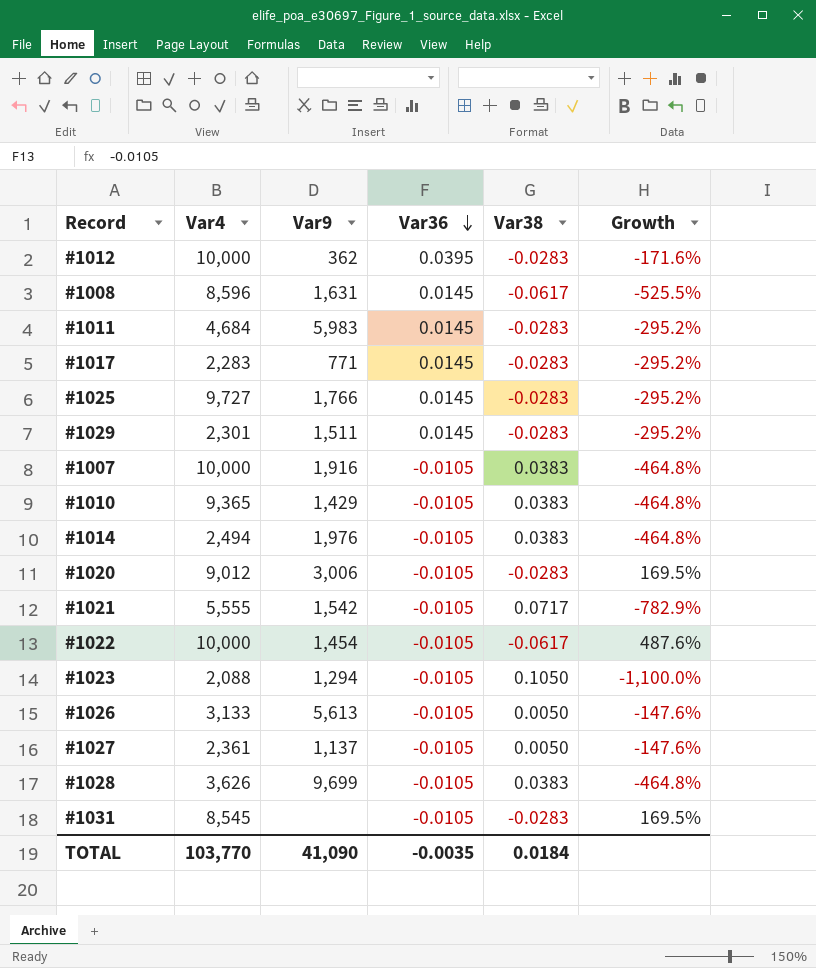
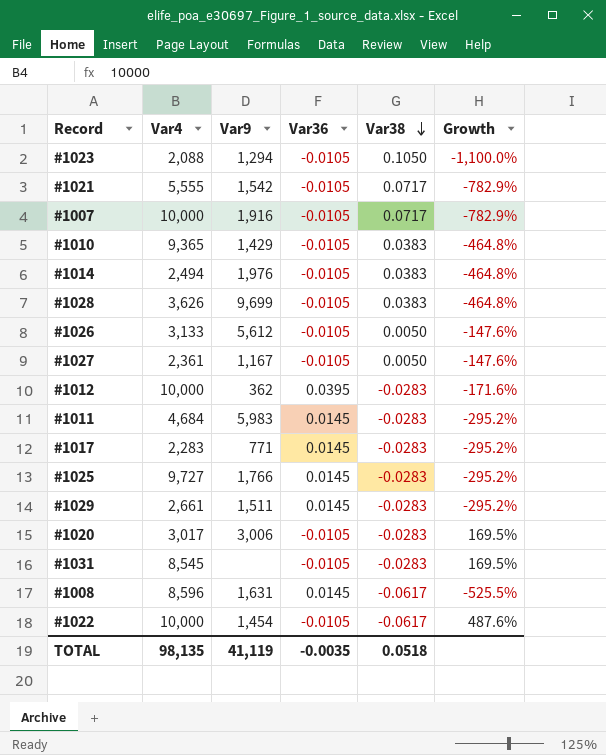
row order: Var36 descending -> Var38 descending
#1007 | Var38: 0.0383 -> 0.0717
#1007 | Growth: -464.8% -> -782.9%
#1026 | Var9: 5,613 -> 5,612
#1027 | Var9: 1,137 -> 1,167
#1029 | Var4: 2,301 -> 2,661
#1020 | Var4: 9,012 -> 3,017
TOTAL | Var4: 103,770 -> 98,135
TOTAL | Var9: 41,090 -> 41,119
TOTAL | Var38: 0.0184 -> 0.0518

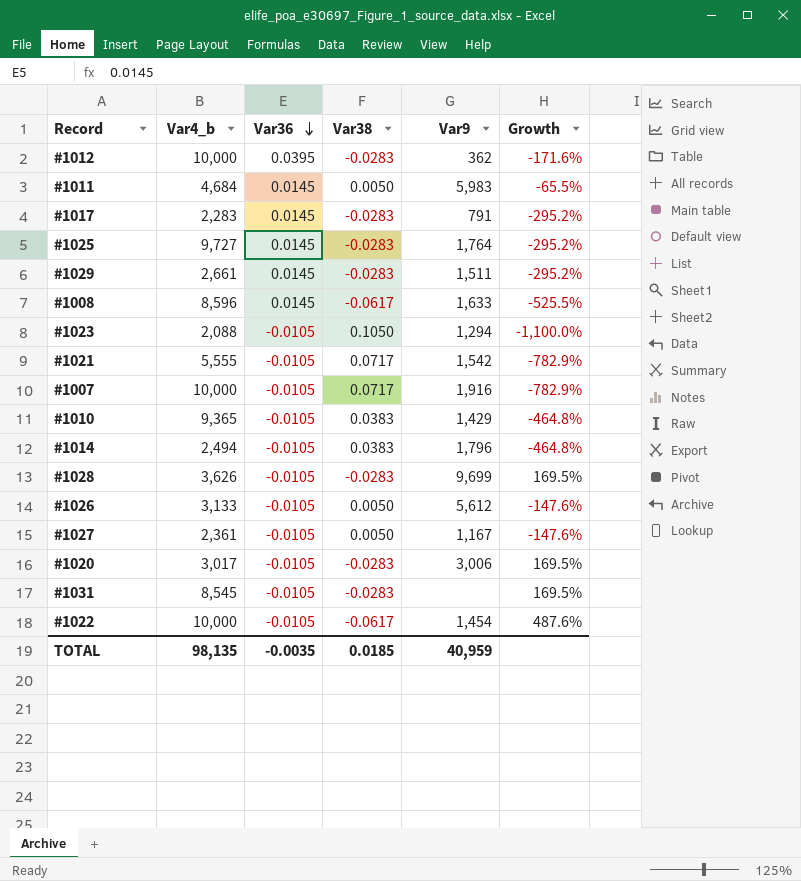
row order: Var38 descending -> Var36 descending
column name: Var4 -> Var4_b
column Var9 | position: 3 -> 5
#1011 | Var38: -0.0283 -> 0.0050
#1011 | Growth: -295.2% -> -65.5%
#1017 | Var9: 771 -> 791
#1025 | Var9: 1,766 -> 1,764
#1008 | Var9: 1,631 -> 1,633
#1014 | Var9: 1,976 -> 1,796
#1028 | Var38: 0.0383 -> -0.0283
#1028 | Growth: -464.8% -> 169.5%
TOTAL | Var38: 0.0518 -> 0.0185
TOTAL | Var9: 41,119 -> 40,959

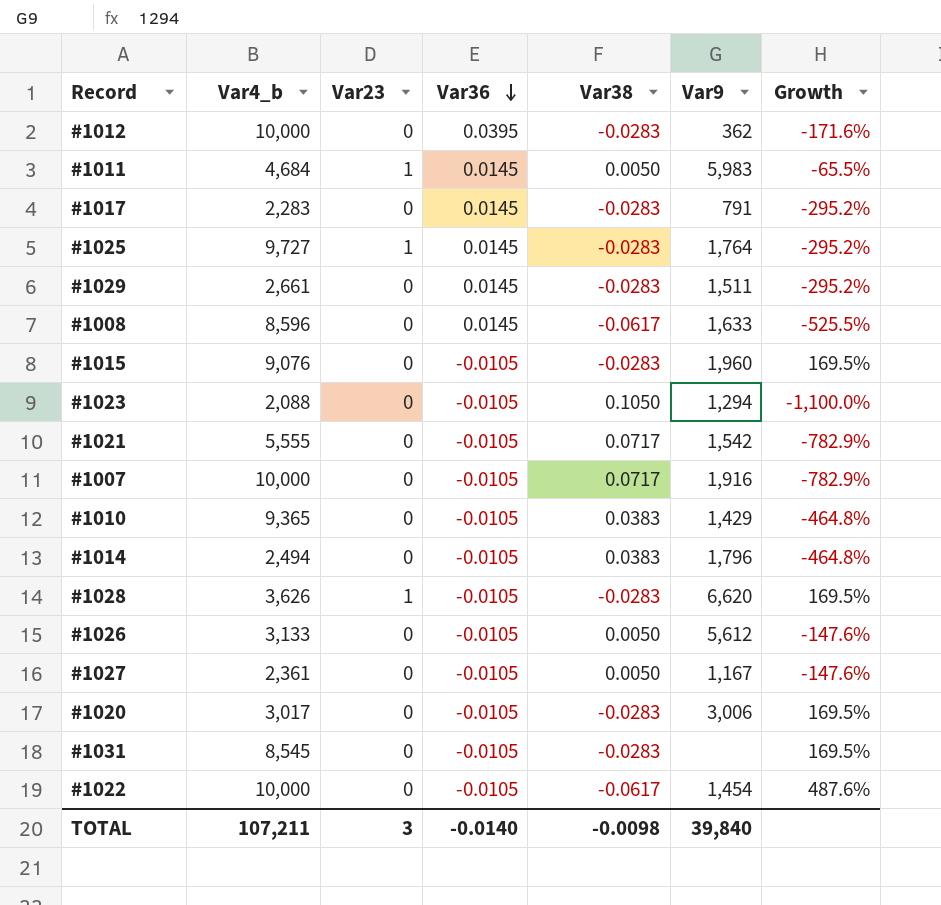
column Var23 | position: none -> 3
row #1015: none -> 9,076 | 0 | -0.0105 | -0.0283 | 1,960 | 169.5%
#1028 | Var9: 9,699 -> 6,620
TOTAL | Var4_b: 98,135 -> 107,211
TOTAL | Var36: -0.0035 -> -0.0140
TOTAL | Var38: 0.0185 -> -0.0098
TOTAL | Var9: 40,959 -> 39,840

